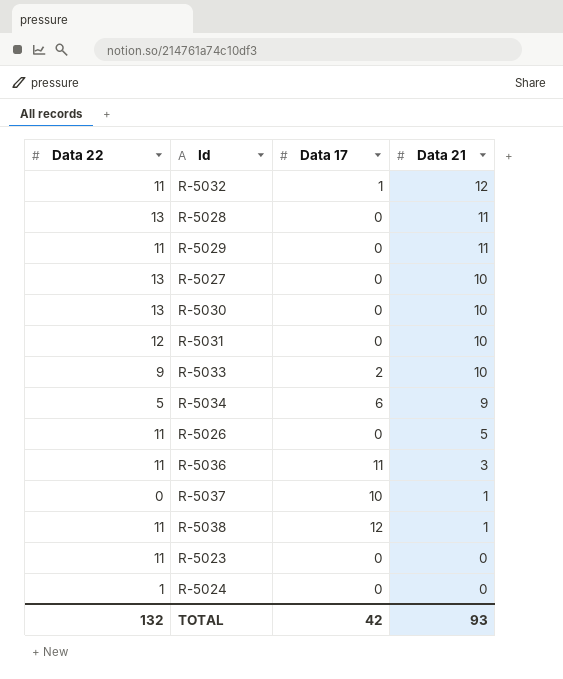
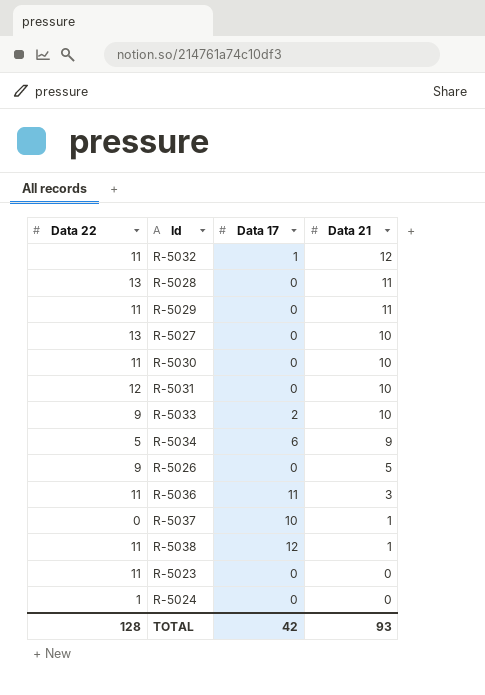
R-5030 | Data 22: 13 -> 11
R-5026 | Data 22: 11 -> 9
TOTAL | Data 22: 132 -> 128

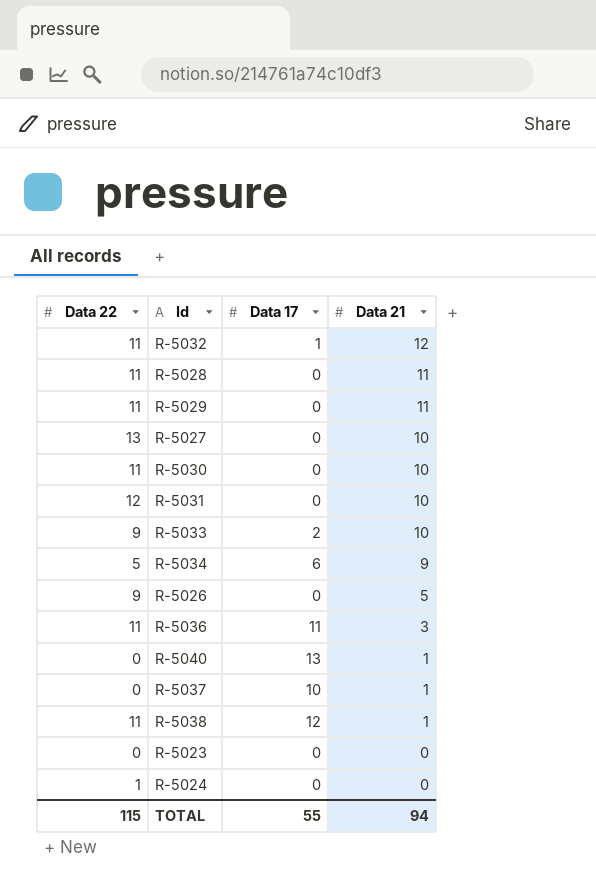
R-5028 | Data 22: 13 -> 11
row R-5040: none -> 0 | 13 | 1
R-5023 | Data 22: 11 -> 0
TOTAL | Data 22: 128 -> 115
TOTAL | Data 17: 42 -> 55
TOTAL | Data 21: 93 -> 94

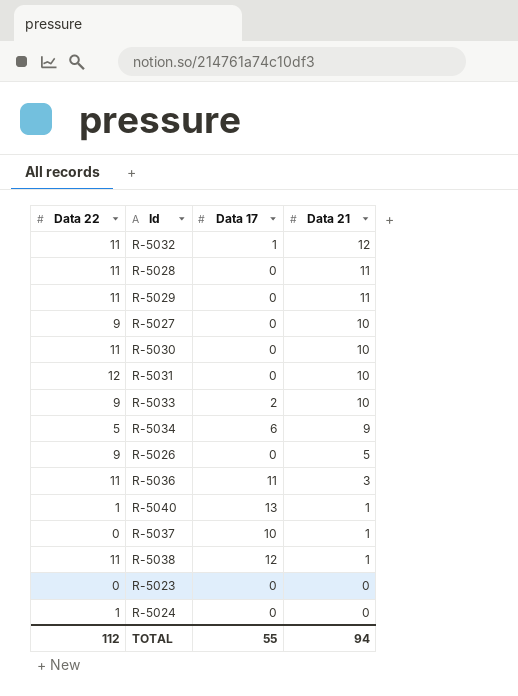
R-5027 | Data 22: 13 -> 9
R-5040 | Data 22: 0 -> 1
TOTAL | Data 22: 115 -> 112

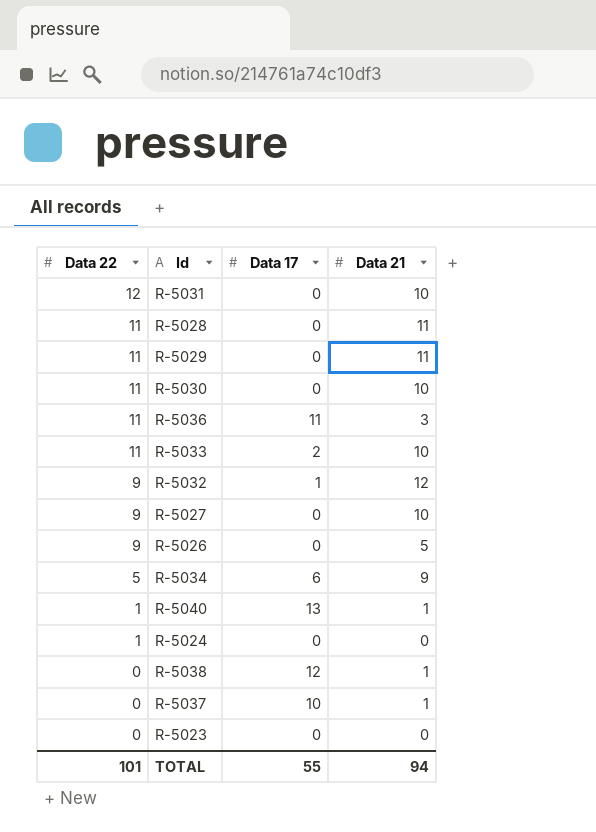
row order: Data 21 descending -> Data 22 descending
R-5033 | Data 22: 9 -> 11
R-5032 | Data 22: 11 -> 9
R-5038 | Data 22: 11 -> 0
TOTAL | Data 22: 112 -> 101

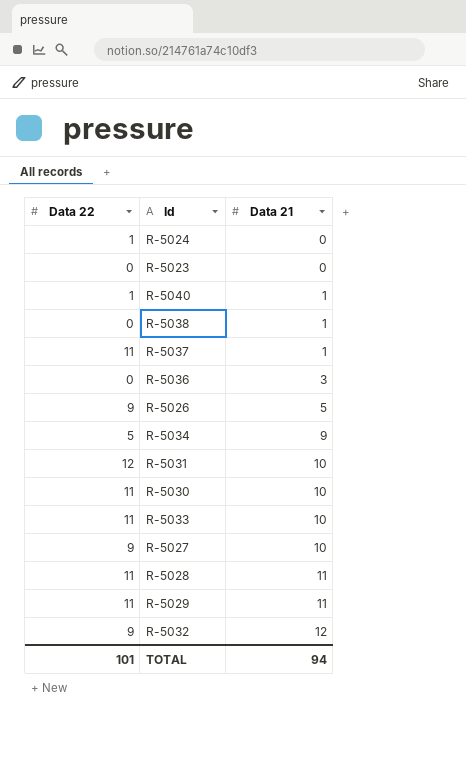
row order: Data 22 descending -> Data 21 ascending
column Data 17 | position: 3 -> none
R-5037 | Data 22: 0 -> 11
R-5036 | Data 22: 11 -> 0

